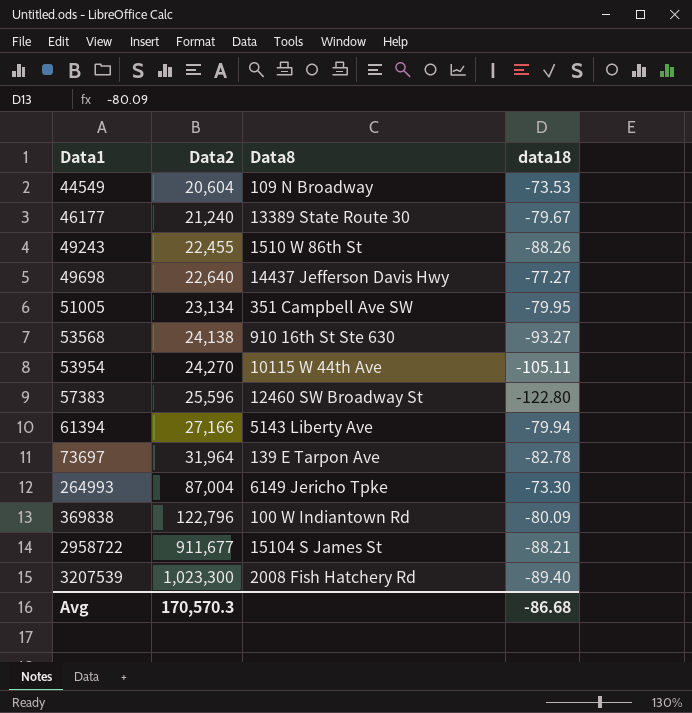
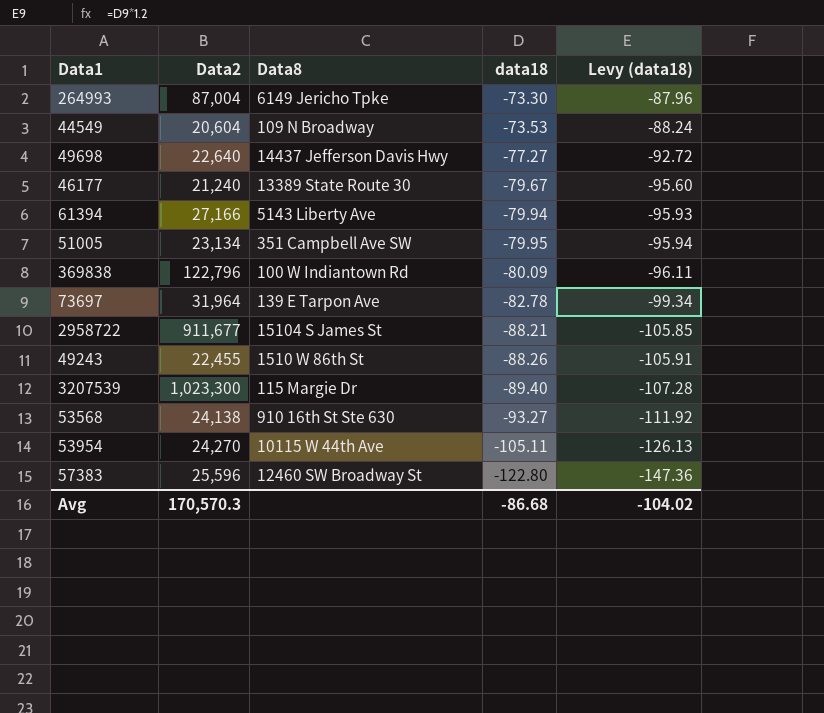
row order: Data1 ascending -> data18 descending
column Levy (data18) | formula: none -> [data18] * 1.2
3207539 | Data8: 2008 Fish Hatchery Rd -> 115 Margie Dr

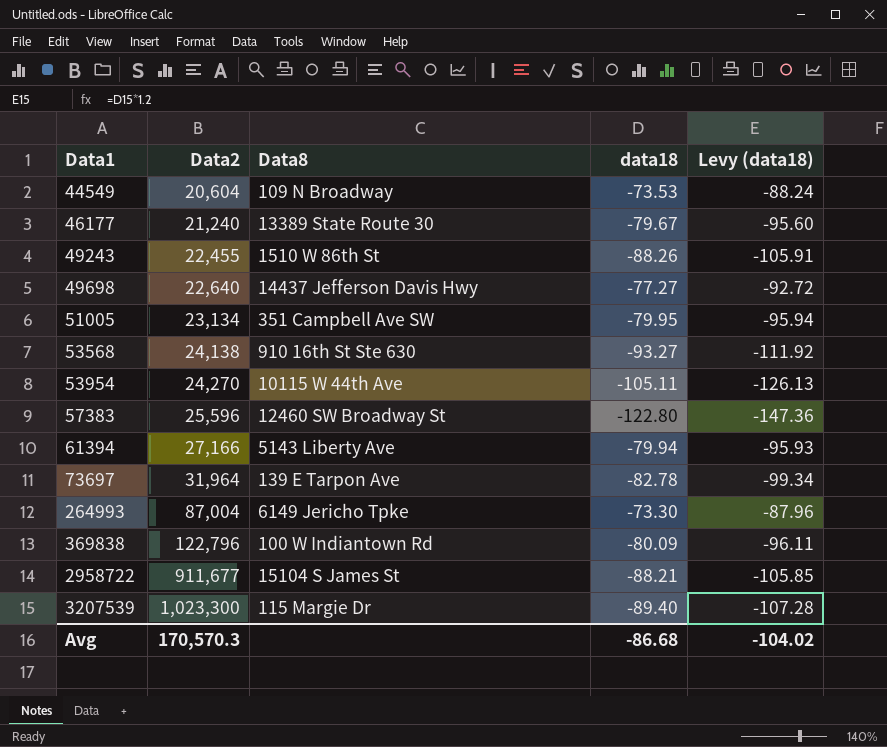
row order: data18 descending -> Data1 ascending

